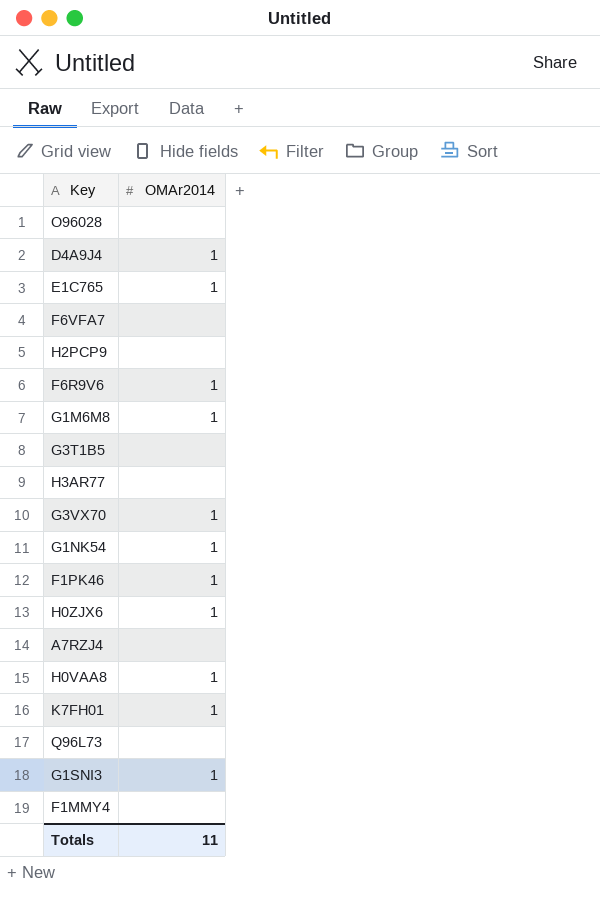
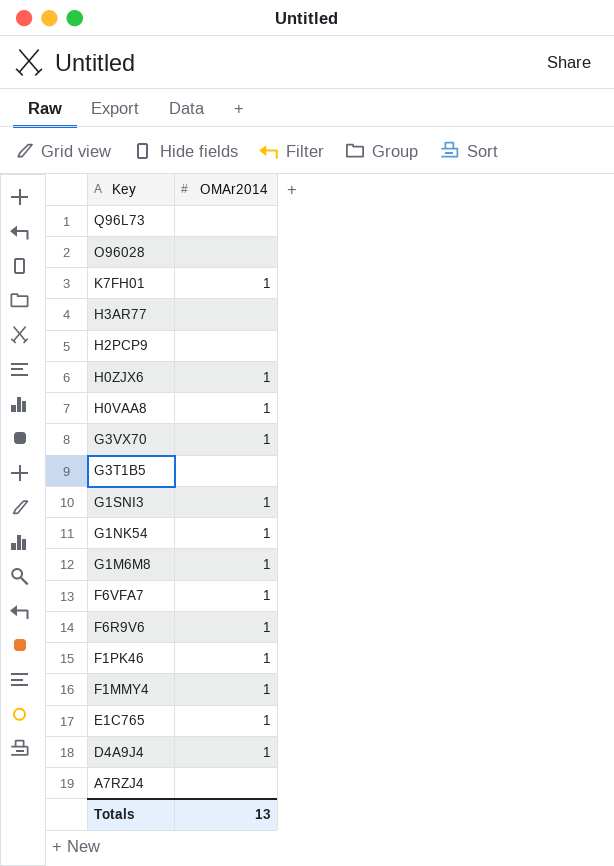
row order: none -> Key descending
F6VFA7 | OMAr2014: none -> 1
F1MMY4 | OMAr2014: none -> 1
Totals | OMAr2014: 11 -> 13

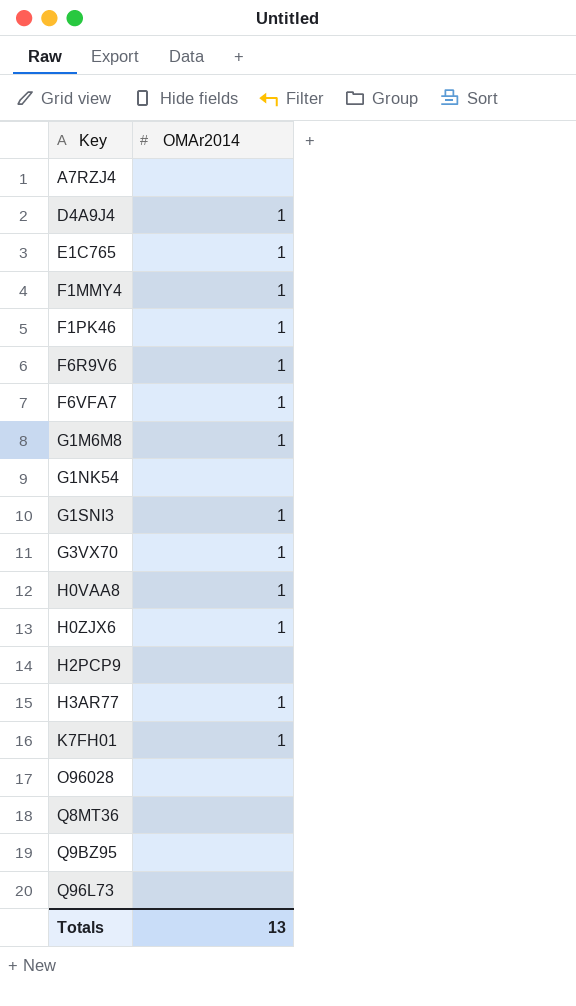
row order: Key descending -> Key ascending
row G3T1B5: none -> none
G1NK54 | OMAr2014: 1 -> none
H3AR77 | OMAr2014: none -> 1
row Q8MT36: none -> none
row Q9BZ95: none -> none

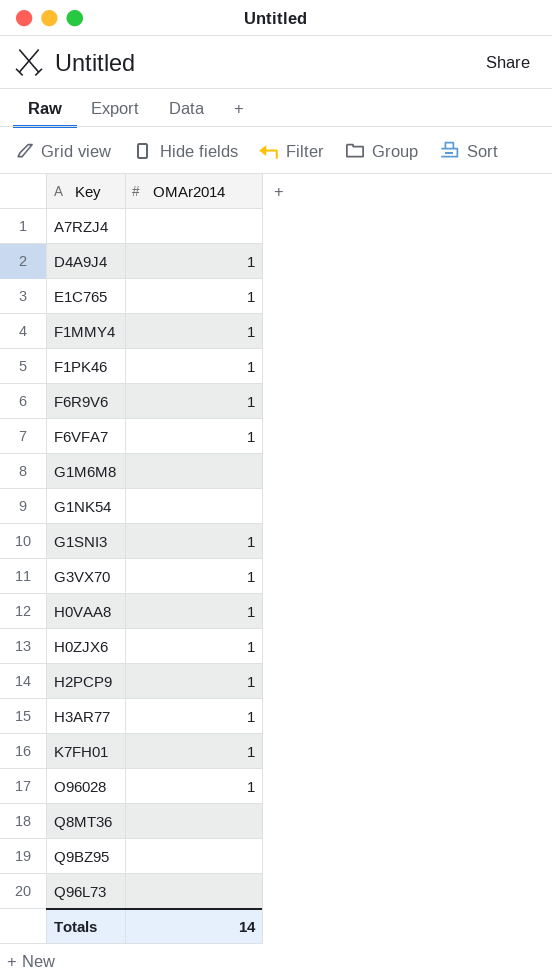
G1M6M8 | OMAr2014: 1 -> none
H2PCP9 | OMAr2014: none -> 1
O96028 | OMAr2014: none -> 1
Totals | OMAr2014: 13 -> 14

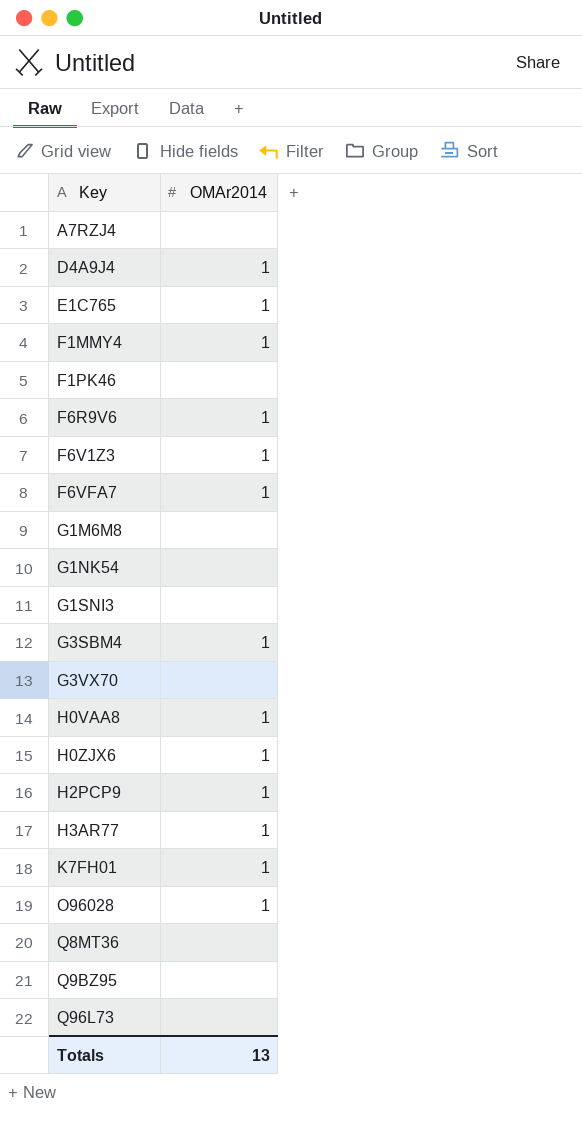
F1PK46 | OMAr2014: 1 -> none
row F6V1Z3: none -> 1
G1SNI3 | OMAr2014: 1 -> none
row G3SBM4: none -> 1
G3VX70 | OMAr2014: 1 -> none
Totals | OMAr2014: 14 -> 13

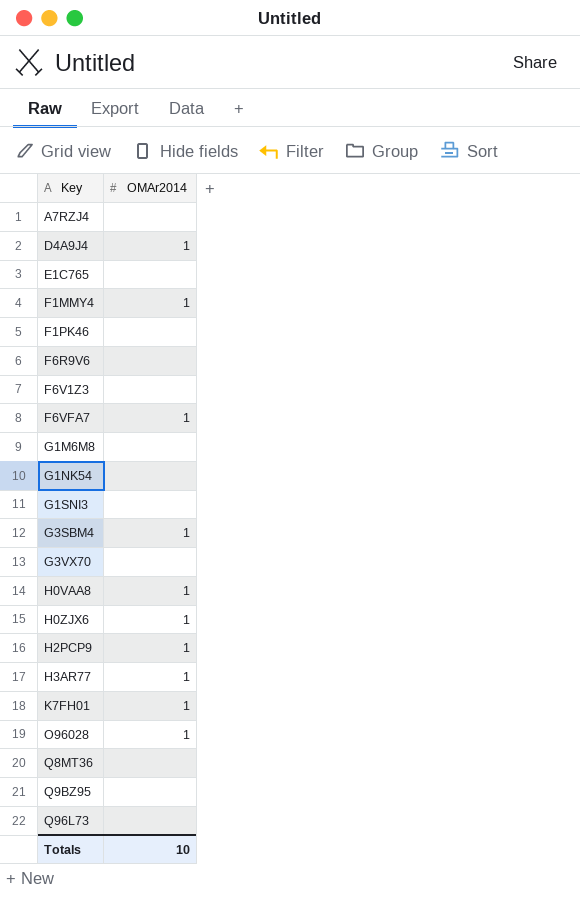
E1C765 | OMAr2014: 1 -> none
F6R9V6 | OMAr2014: 1 -> none
F6V1Z3 | OMAr2014: 1 -> none
Totals | OMAr2014: 13 -> 10

